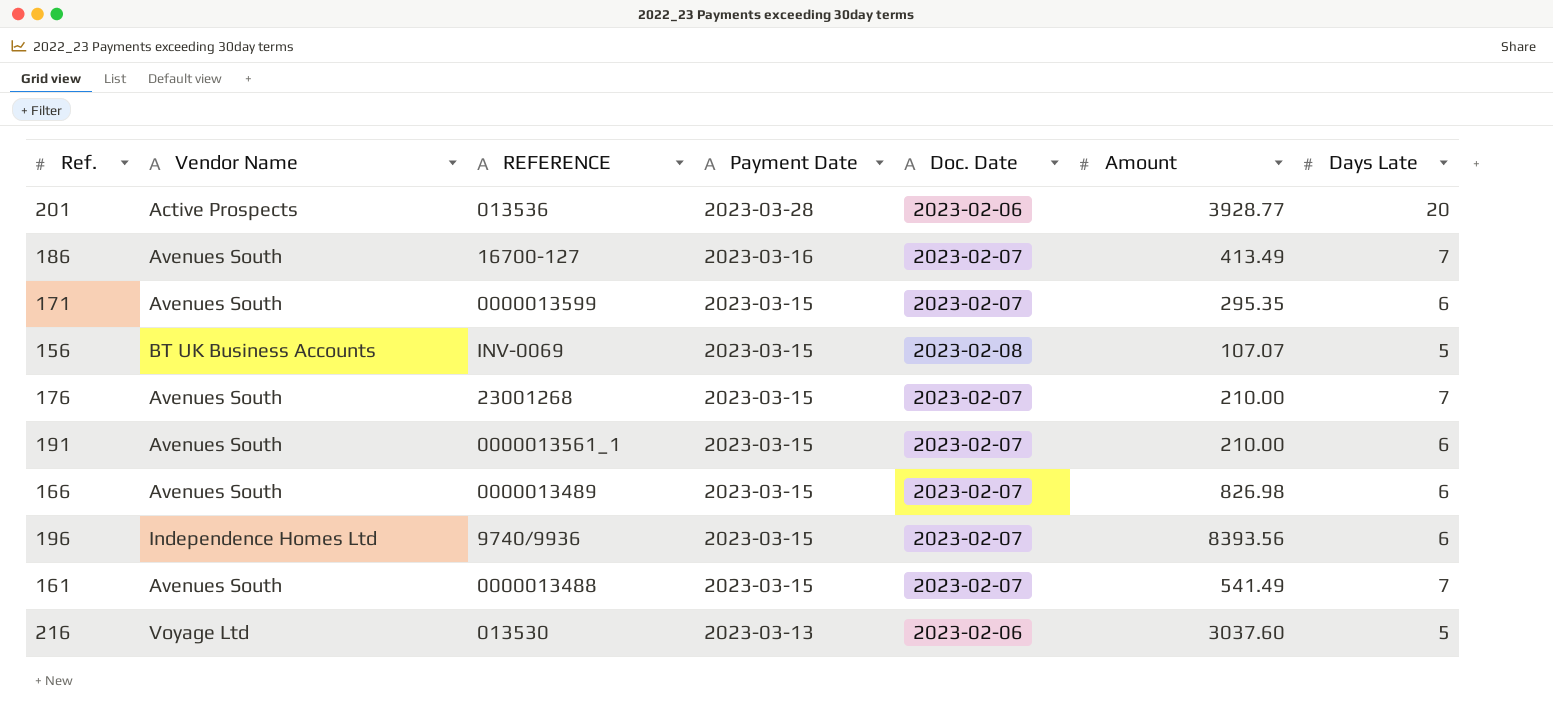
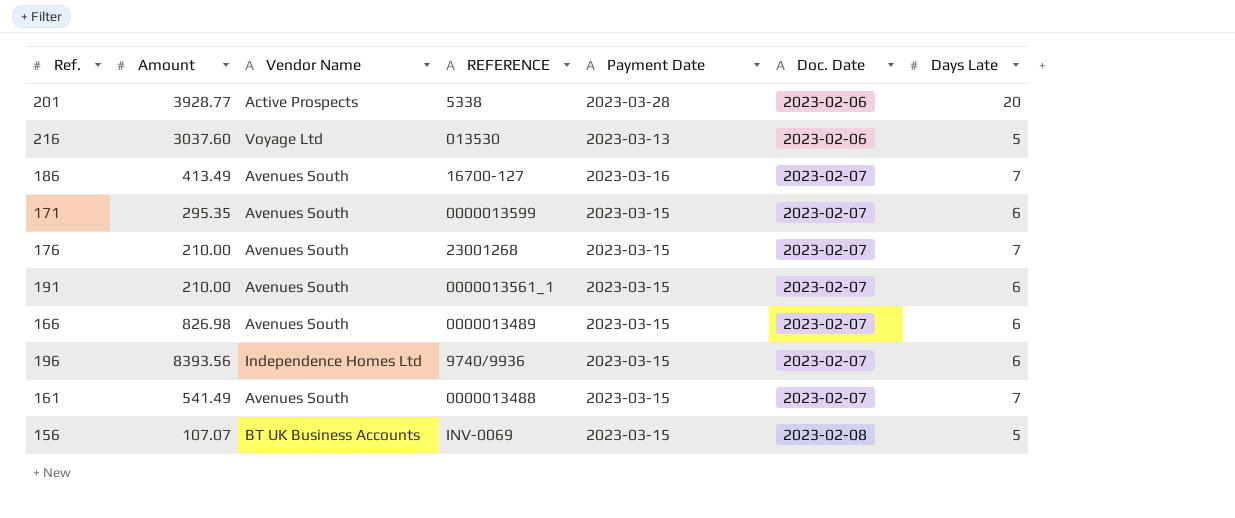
row order: Payment Date descending -> Doc. Date ascending
column Amount | position: 6 -> 2
201 | REFERENCE: 013536 -> 5338

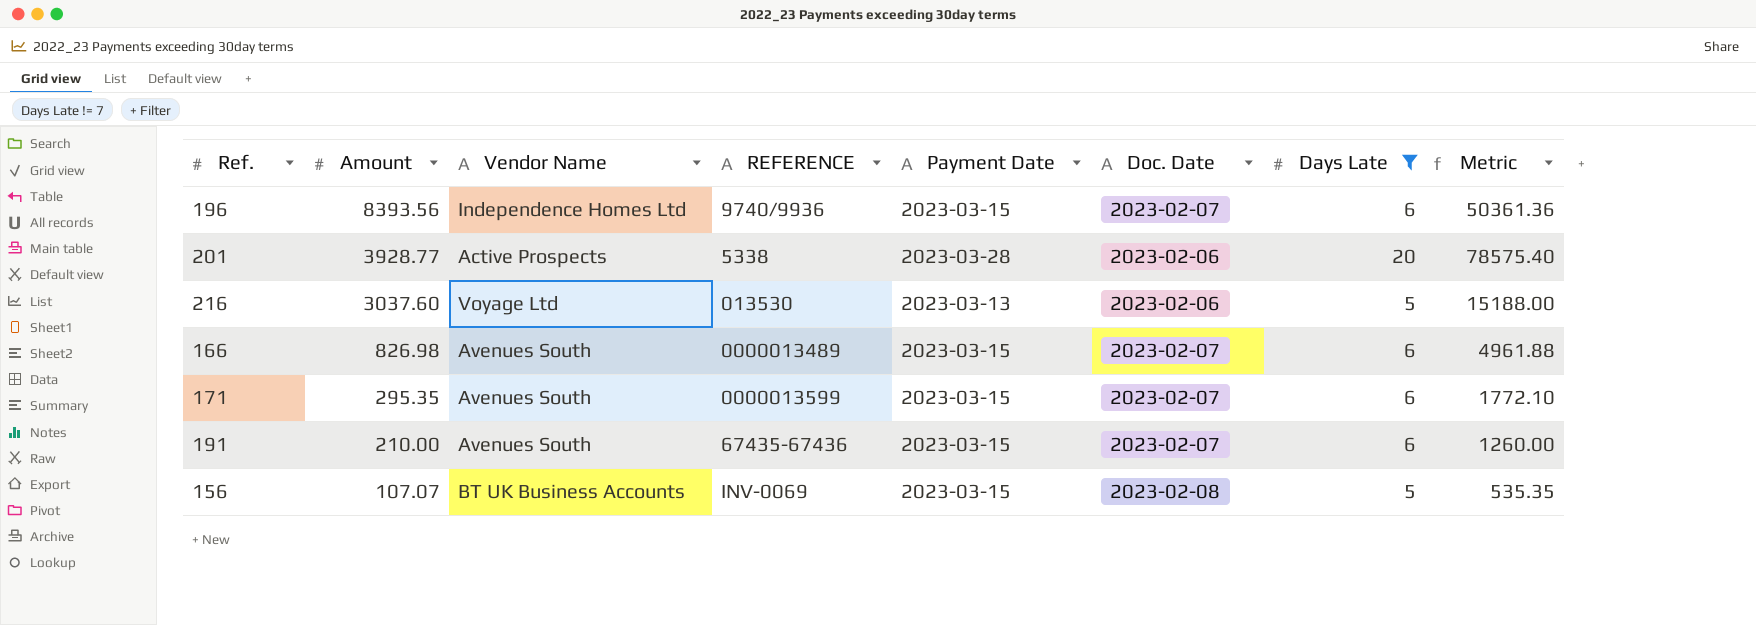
filter: none -> Days Late != 7
row order: Doc. Date ascending -> Amount descending
column Metric | formula: none -> [Amount] * [Days Late]
191 | REFERENCE: 0000013561_1 -> 67435-67436

